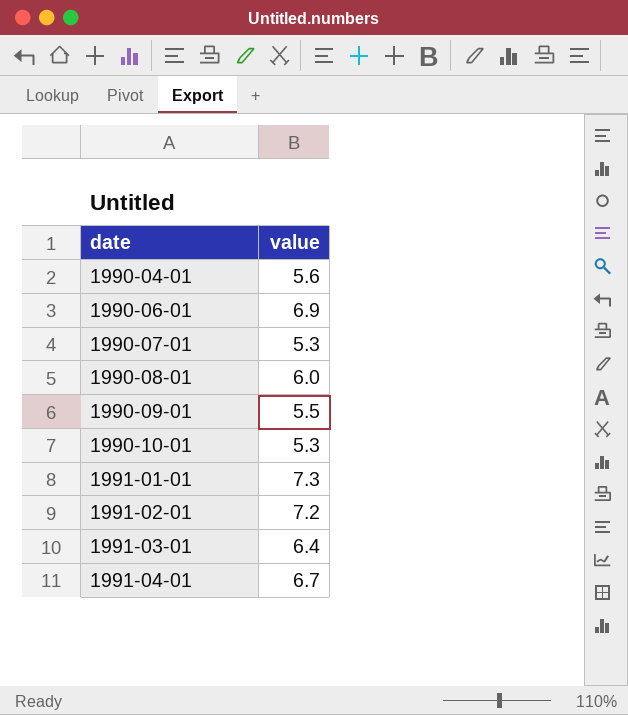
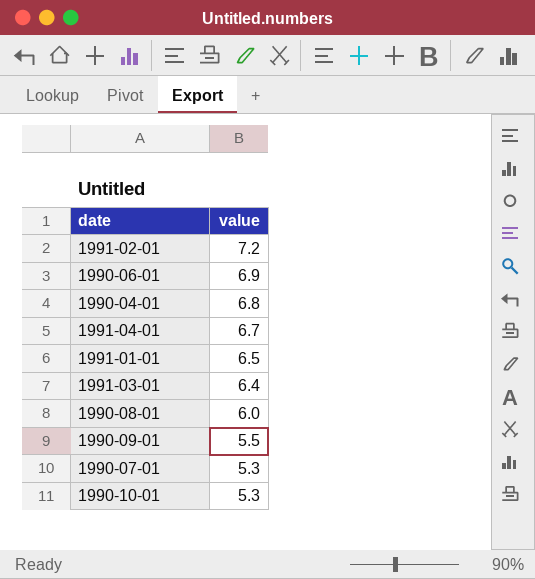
row order: date ascending -> value descending
1990-04-01 | value: 5.6 -> 6.8
1991-01-01 | value: 7.3 -> 6.5

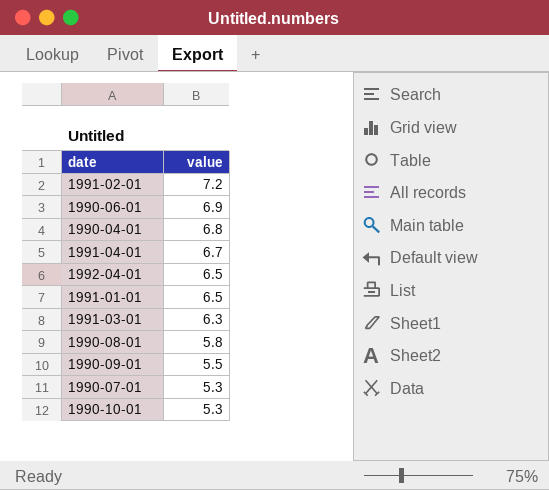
row 1992-04-01: none -> 6.5
1991-03-01 | value: 6.4 -> 6.3
1990-08-01 | value: 6.0 -> 5.8

